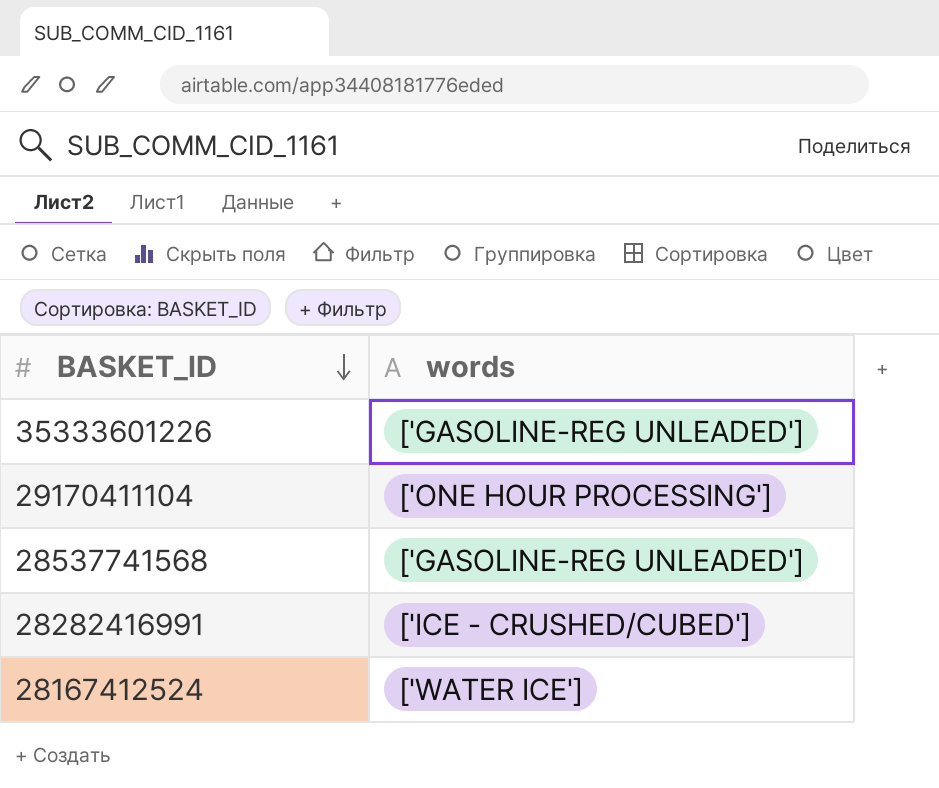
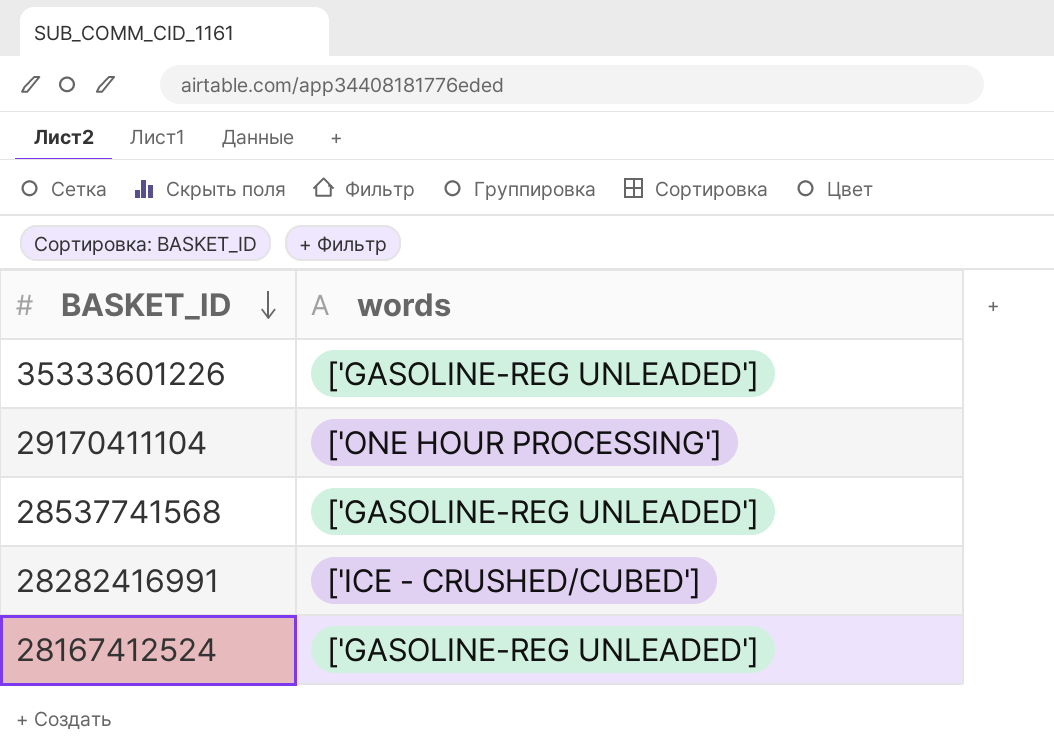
28167412524 | words: ['WATER ICE'] -> ['GASOLINE-REG UNLEADED']

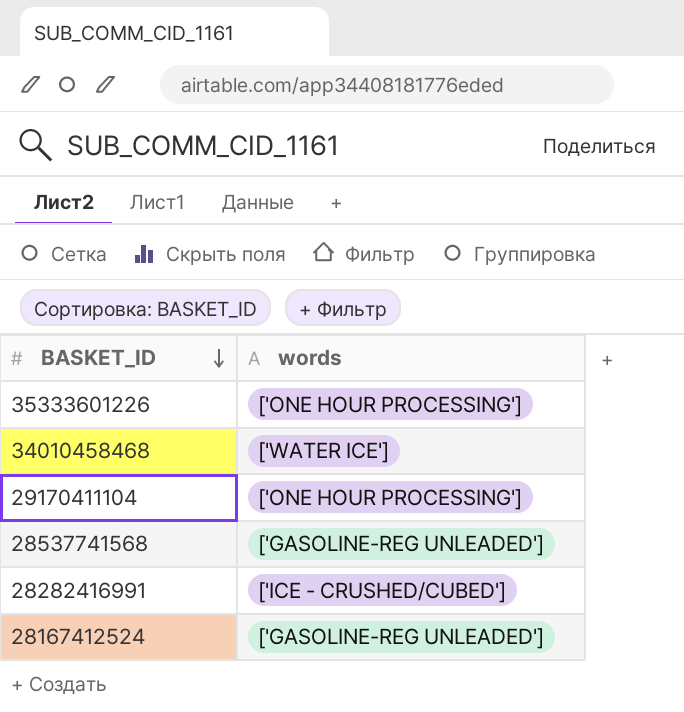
35333601226 | words: ['GASOLINE-REG UNLEADED'] -> ['ONE HOUR PROCESSING']
row 34010458468: none -> ['WATER ICE']

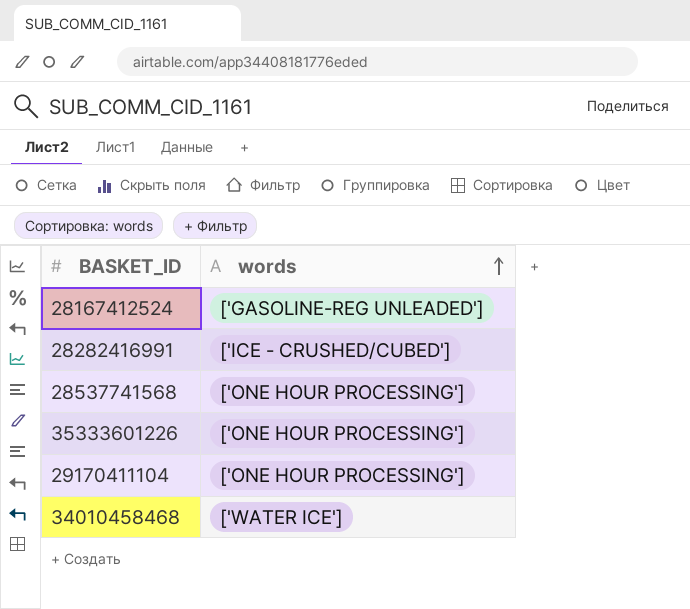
row order: BASKET_ID descending -> words ascending
28537741568 | words: ['GASOLINE-REG UNLEADED'] -> ['ONE HOUR PROCESSING']

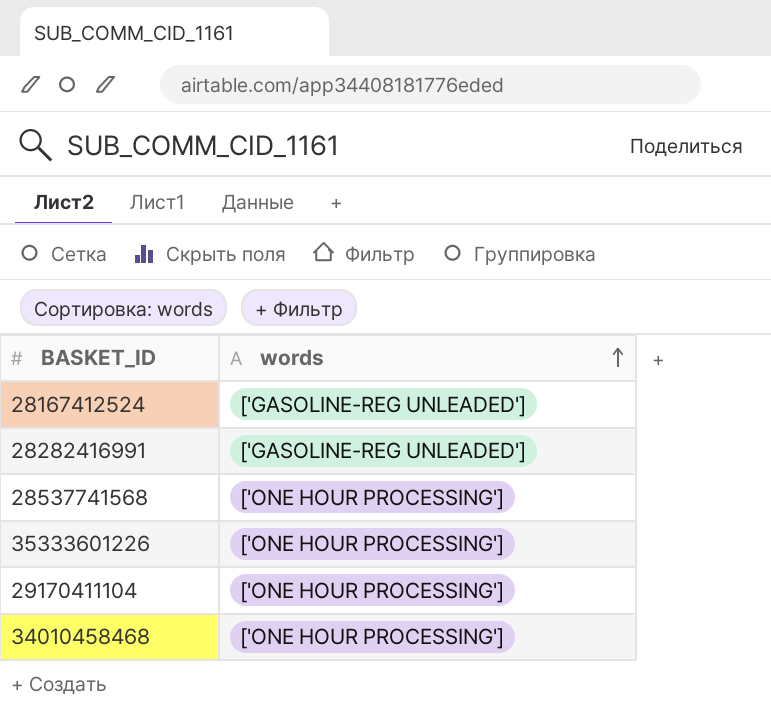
28282416991 | words: ['ICE - CRUSHED/CUBED'] -> ['GASOLINE-REG UNLEADED']
34010458468 | words: ['WATER ICE'] -> ['ONE HOUR PROCESSING']

